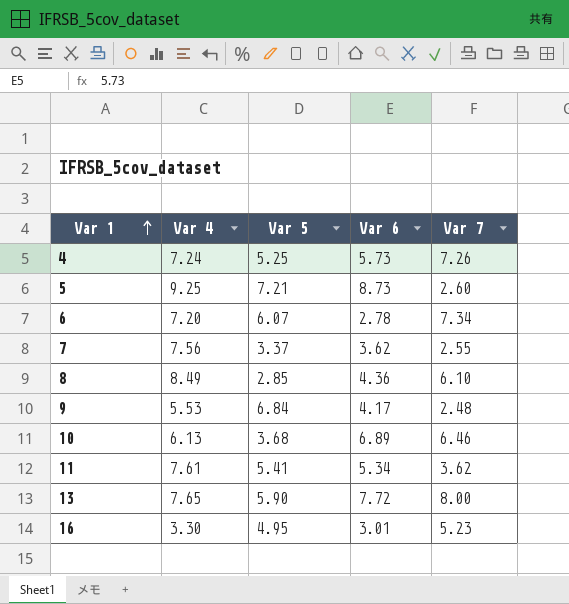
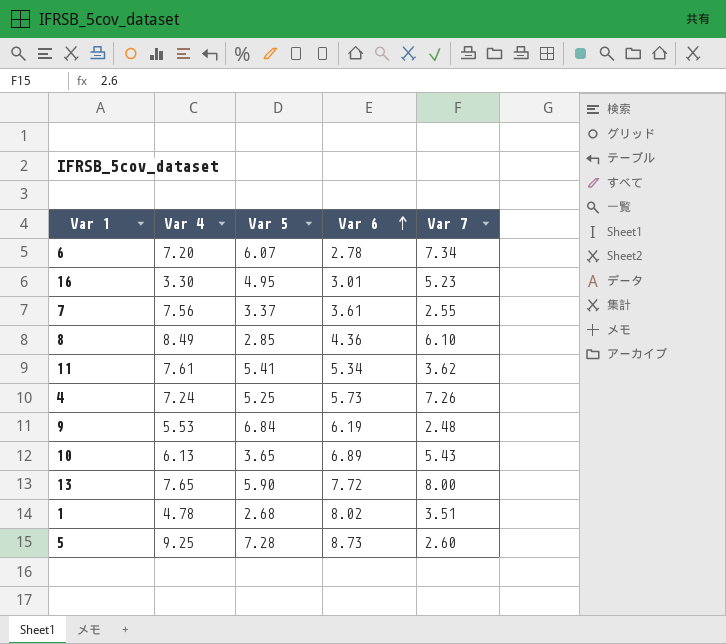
row order: Var 1 ascending -> Var 6 ascending
7 | Var 6: 3.62 -> 3.61
9 | Var 6: 4.17 -> 6.19
10 | Var 5: 3.68 -> 3.65
10 | Var 7: 6.46 -> 5.43
row 1: none -> 4.78 | 2.68 | 8.02 | 3.51
5 | Var 5: 7.21 -> 7.28

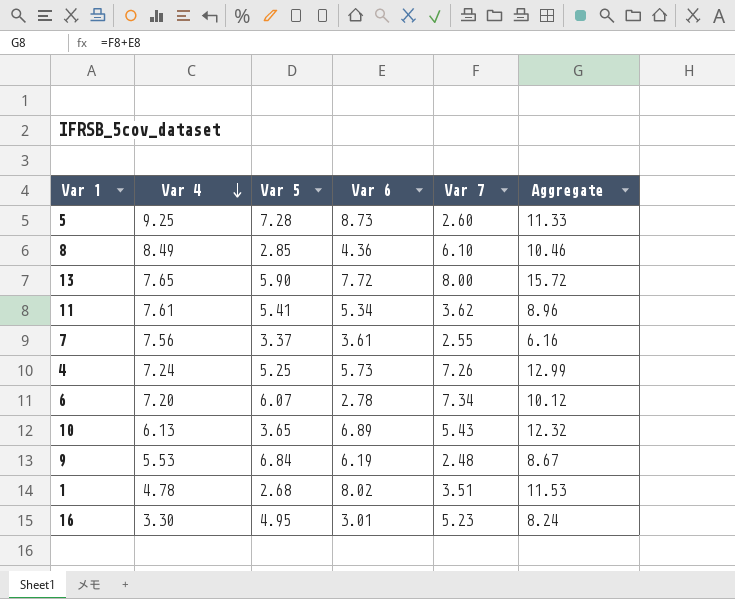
row order: Var 6 ascending -> Var 4 descending
column Aggregate | formula: none -> [Var 6] + [Var 7]

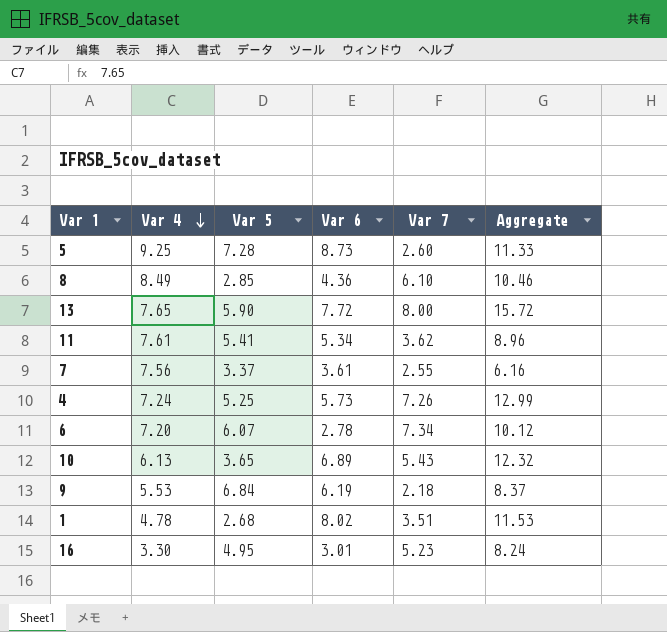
9 | Var 7: 2.48 -> 2.18
9 | Aggregate: 8.67 -> 8.37

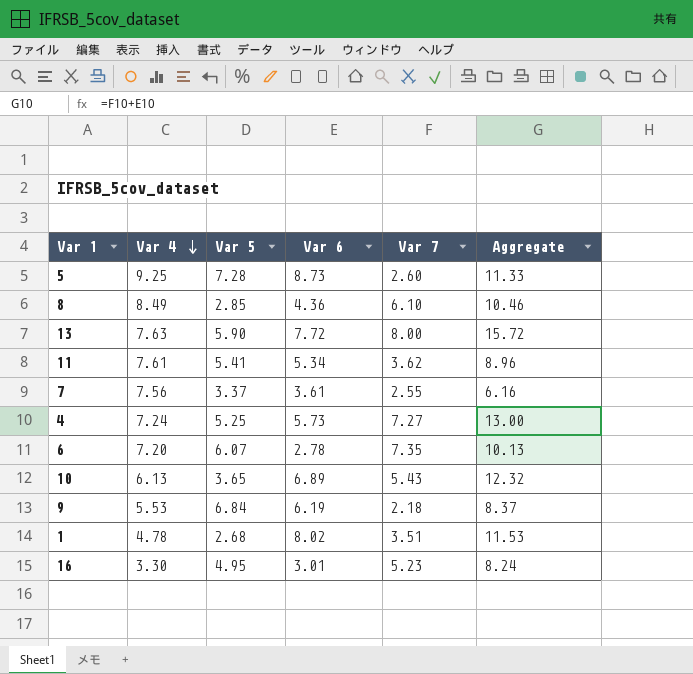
13 | Var 4: 7.65 -> 7.63
4 | Var 7: 7.26 -> 7.27
4 | Aggregate: 12.99 -> 13.00
6 | Var 7: 7.34 -> 7.35
6 | Aggregate: 10.12 -> 10.13

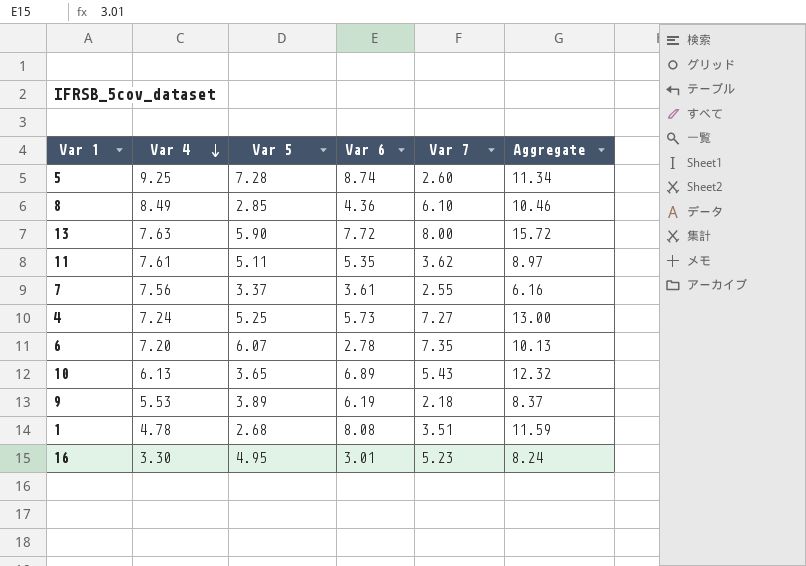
5 | Var 6: 8.73 -> 8.74
5 | Aggregate: 11.33 -> 11.34
11 | Var 5: 5.41 -> 5.11
11 | Var 6: 5.34 -> 5.35
11 | Aggregate: 8.96 -> 8.97
9 | Var 5: 6.84 -> 3.89
1 | Var 6: 8.02 -> 8.08
1 | Aggregate: 11.53 -> 11.59

